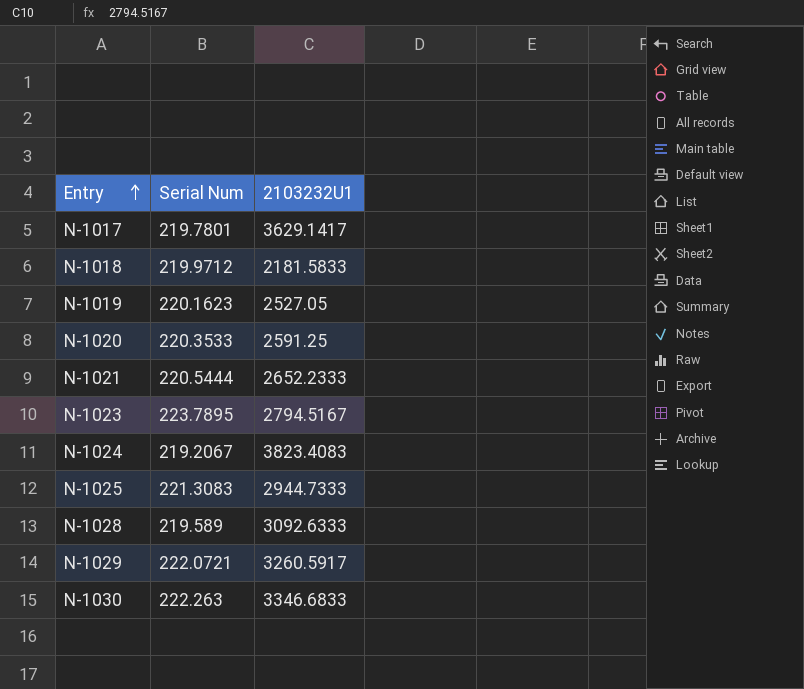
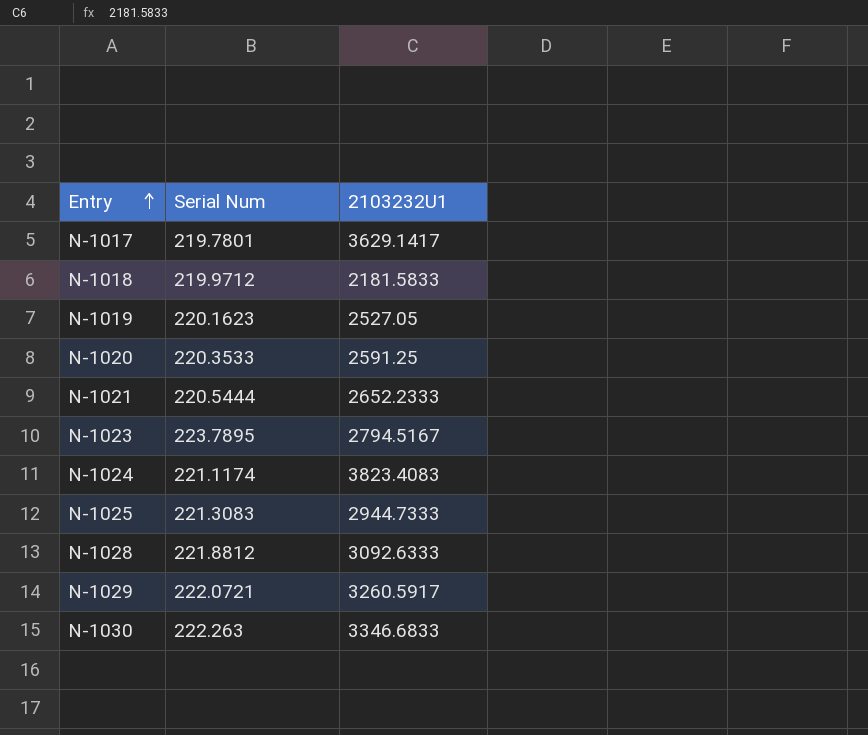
N-1024 | Serial Num: 219.2067 -> 221.1174
N-1028 | Serial Num: 219.589 -> 221.8812

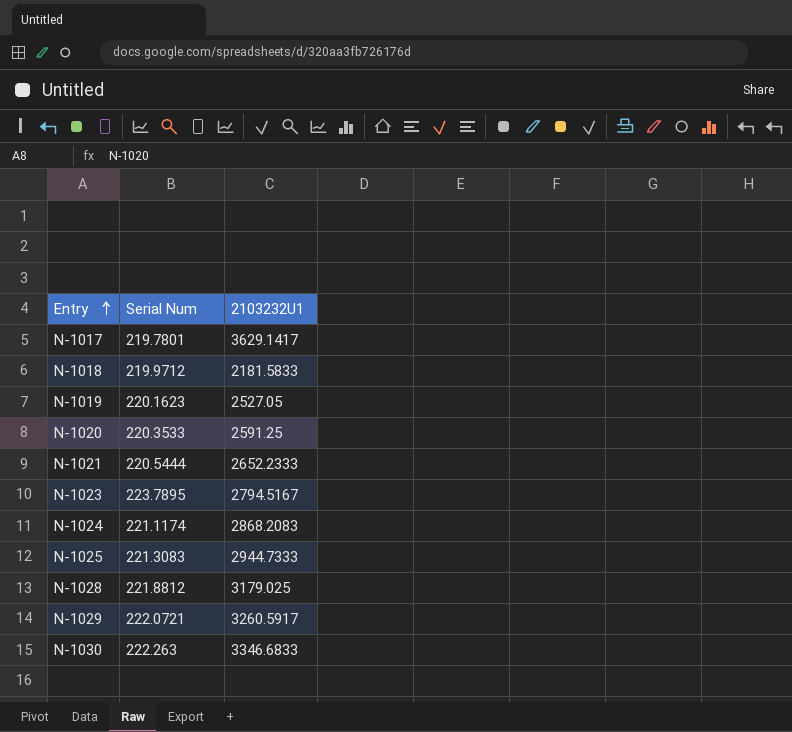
N-1024 | 2103232U1: 3823.4083 -> 2868.2083
N-1028 | 2103232U1: 3092.6333 -> 3179.025

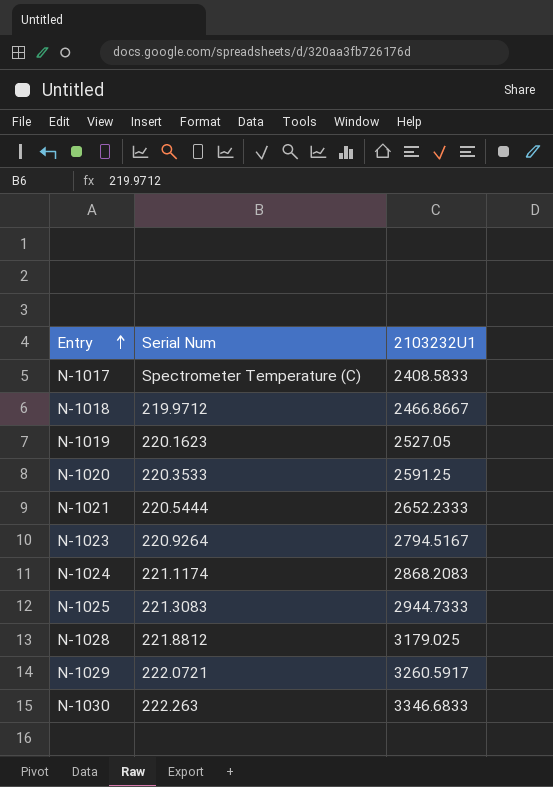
N-1017 | Serial Num: 219.7801 -> Spectrometer Temperature (C)
N-1017 | 2103232U1: 3629.1417 -> 2408.5833
N-1018 | 2103232U1: 2181.5833 -> 2466.8667
N-1023 | Serial Num: 223.7895 -> 220.9264

